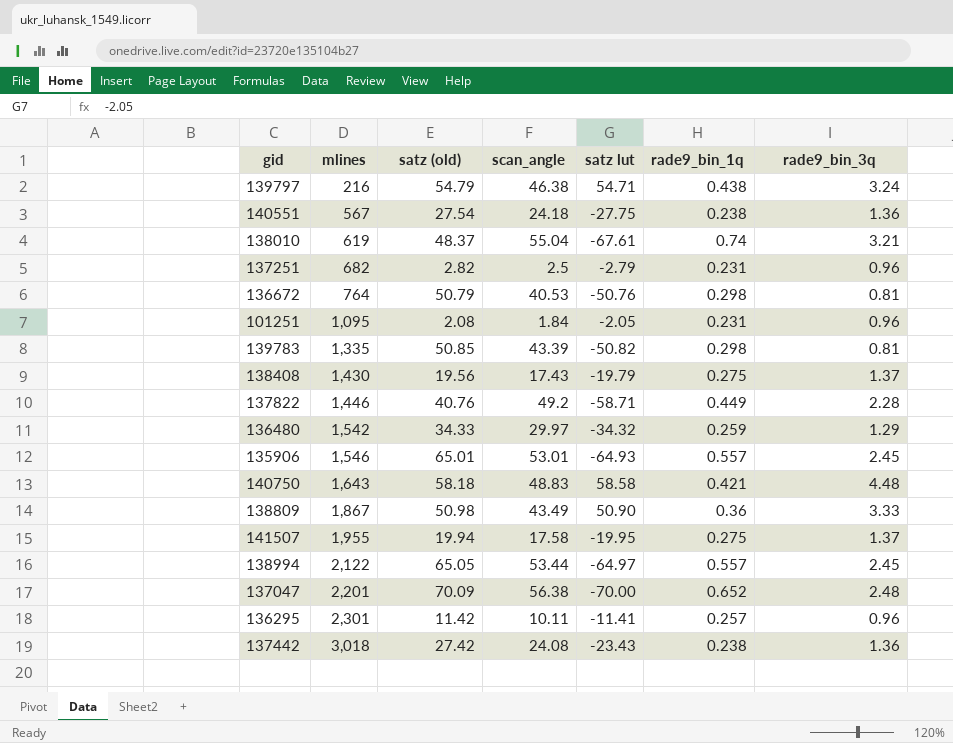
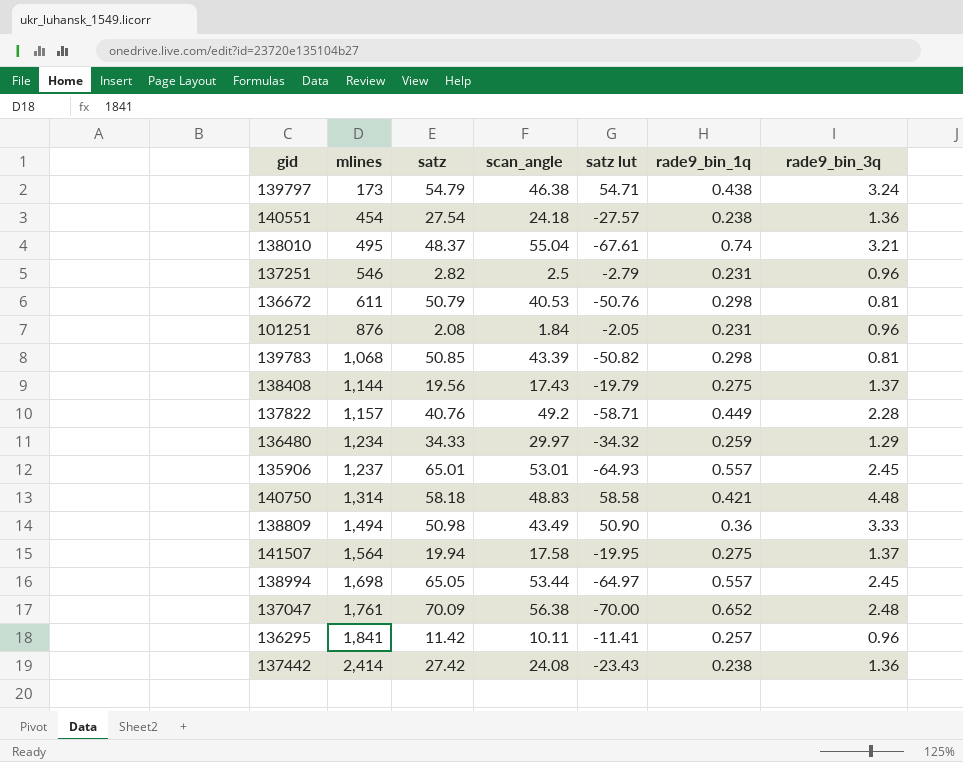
column name: satz (old) -> satz
139797 | mlines: 216 -> 173
140551 | mlines: 567 -> 454
140551 | satz lut: -27.75 -> -27.57
138010 | mlines: 619 -> 495
137251 | mlines: 682 -> 546
136672 | mlines: 764 -> 611
101251 | mlines: 1,095 -> 876
139783 | mlines: 1,335 -> 1,068
138408 | mlines: 1,430 -> 1,144
137822 | mlines: 1,446 -> 1,157
136480 | mlines: 1,542 -> 1,234
135906 | mlines: 1,546 -> 1,237
140750 | mlines: 1,643 -> 1,314
138809 | mlines: 1,867 -> 1,494
141507 | mlines: 1,955 -> 1,564
138994 | mlines: 2,122 -> 1,698
137047 | mlines: 2,201 -> 1,761
136295 | mlines: 2,301 -> 1,841
137442 | mlines: 3,018 -> 2,414

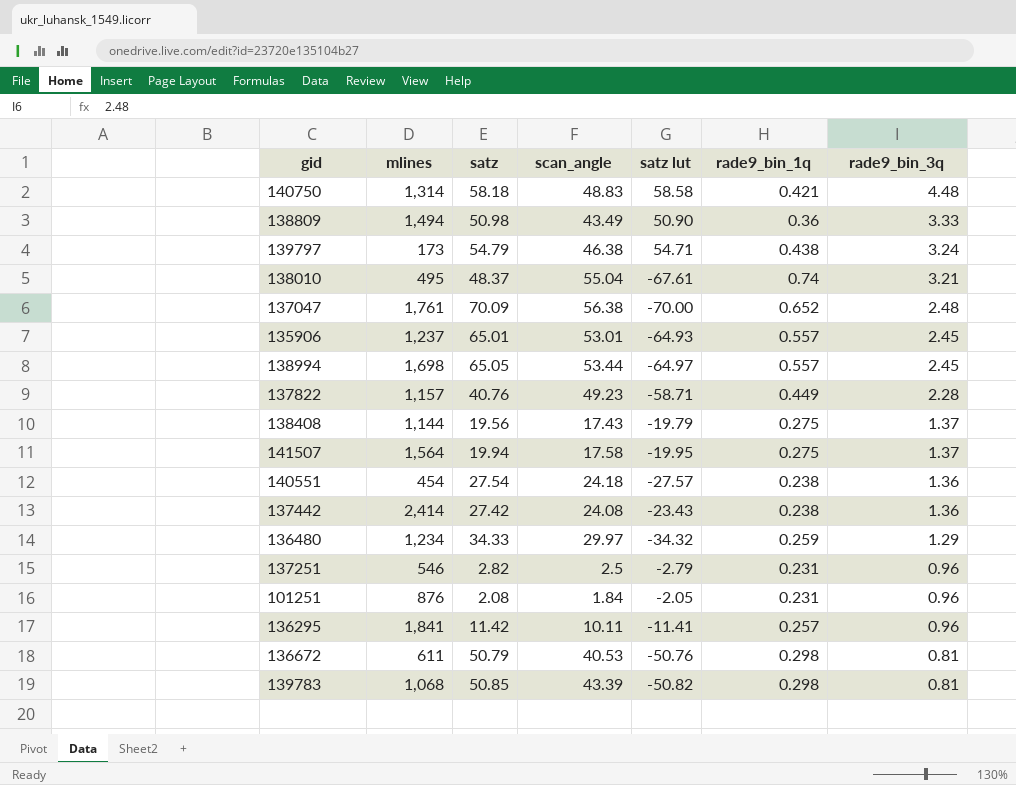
row order: mlines ascending -> rade9_bin_3q descending
137822 | scan_angle: 49.2 -> 49.23

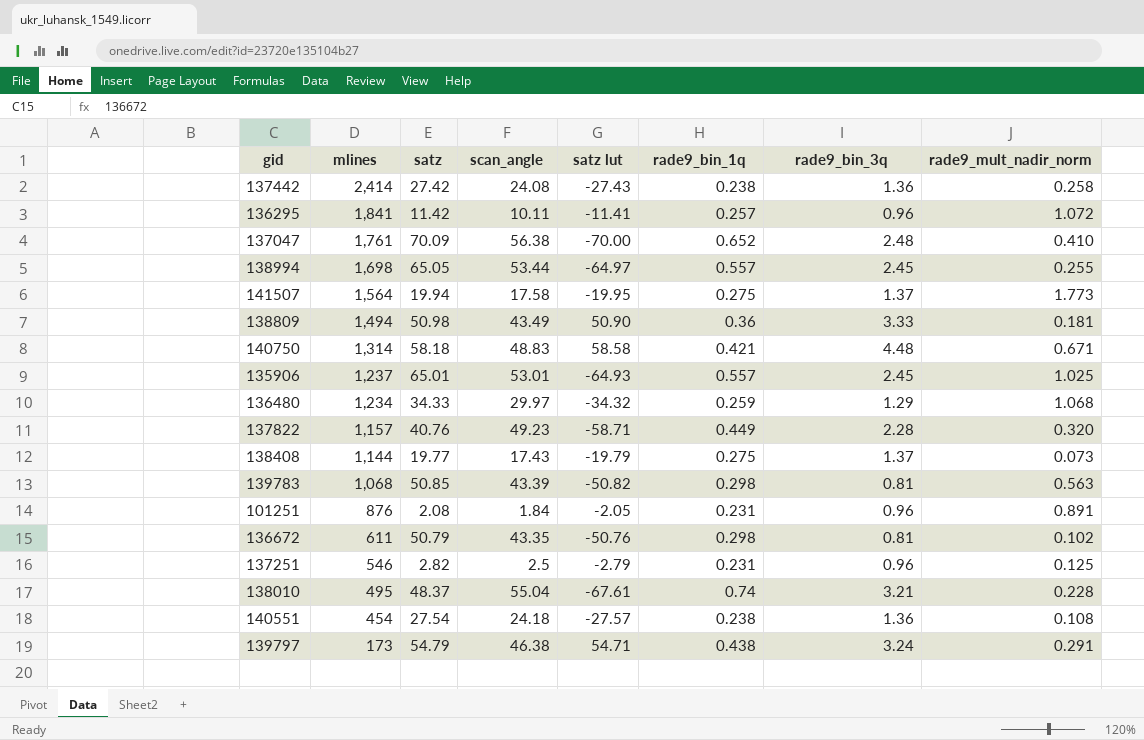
row order: rade9_bin_3q descending -> mlines descending
column rade9_mult_nadir_norm | position: none -> 8
137442 | satz lut: -23.43 -> -27.43
138408 | satz: 19.56 -> 19.77
136672 | scan_angle: 40.53 -> 43.35

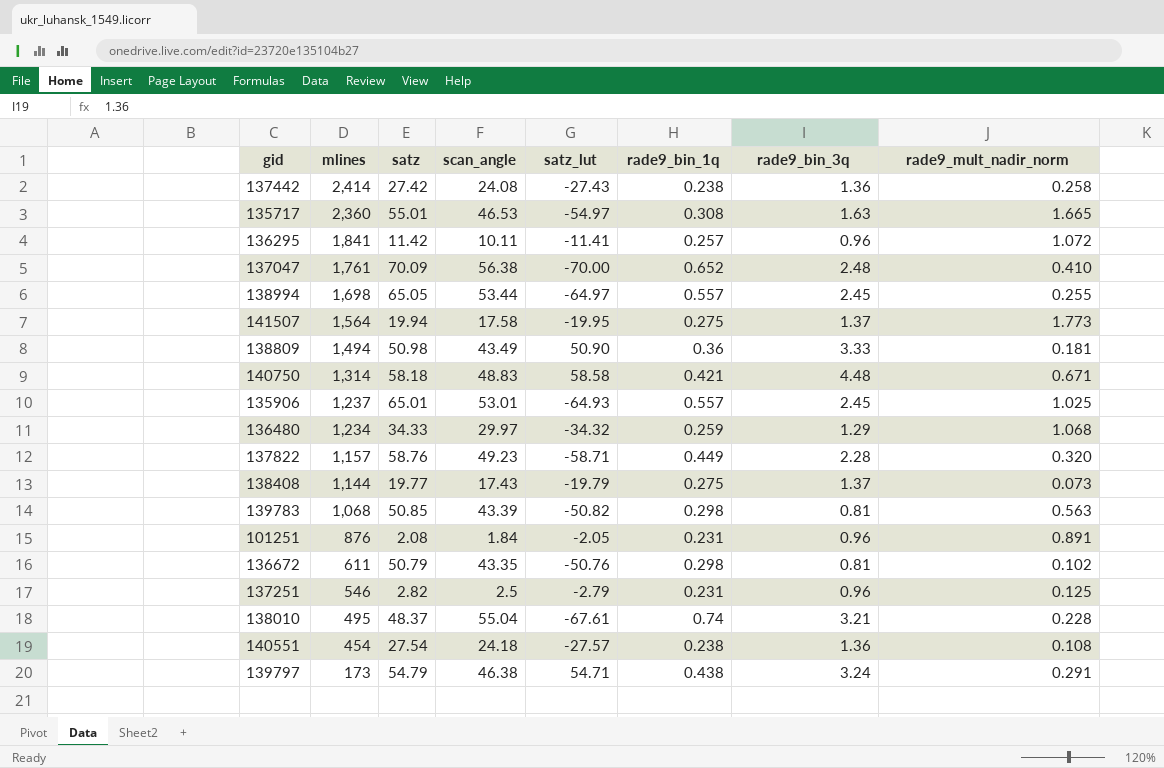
column name: satz lut -> satz_lut
row 135717: none -> 2,360 | 55.01 | 46.53 | -54.97 | 0.308 | 1.63 | 1.665
137822 | satz: 40.76 -> 58.76

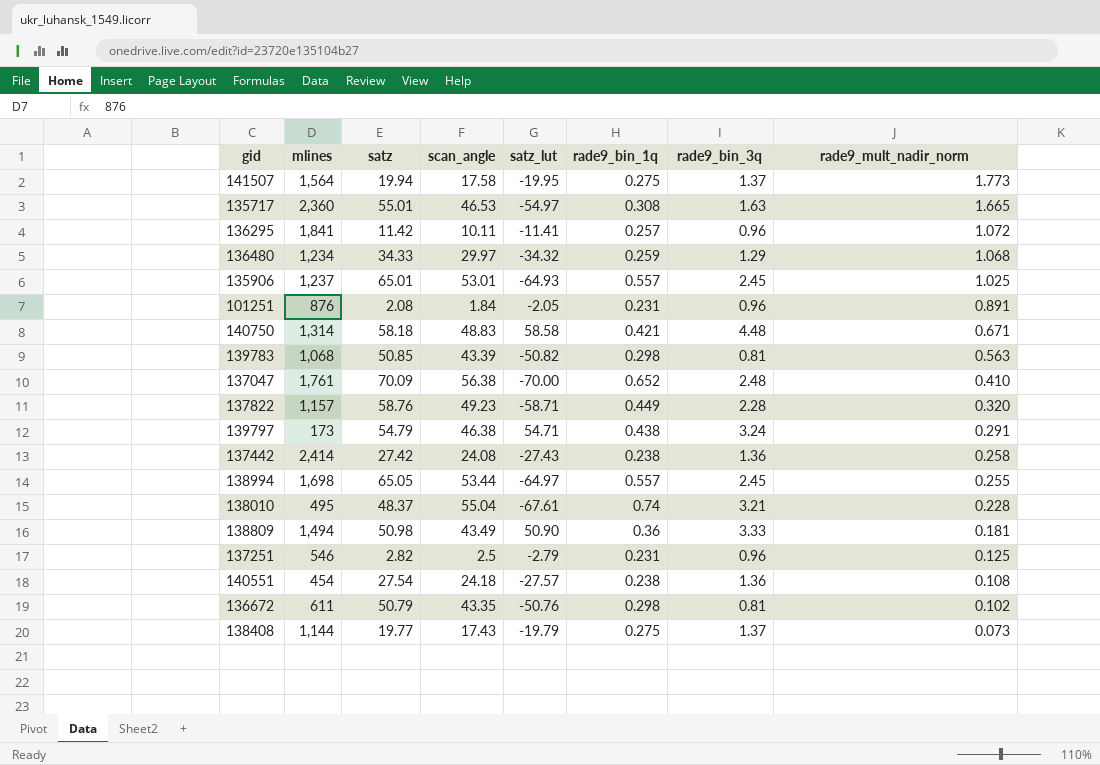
row order: mlines descending -> rade9_mult_nadir_norm descending

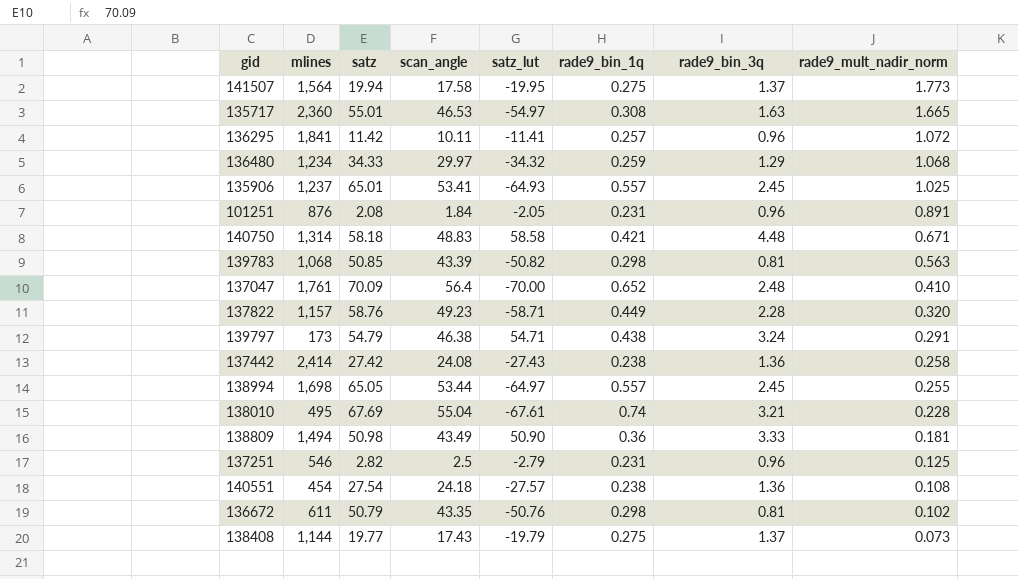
135906 | scan_angle: 53.01 -> 53.41
137047 | scan_angle: 56.38 -> 56.4
138010 | satz: 48.37 -> 67.69

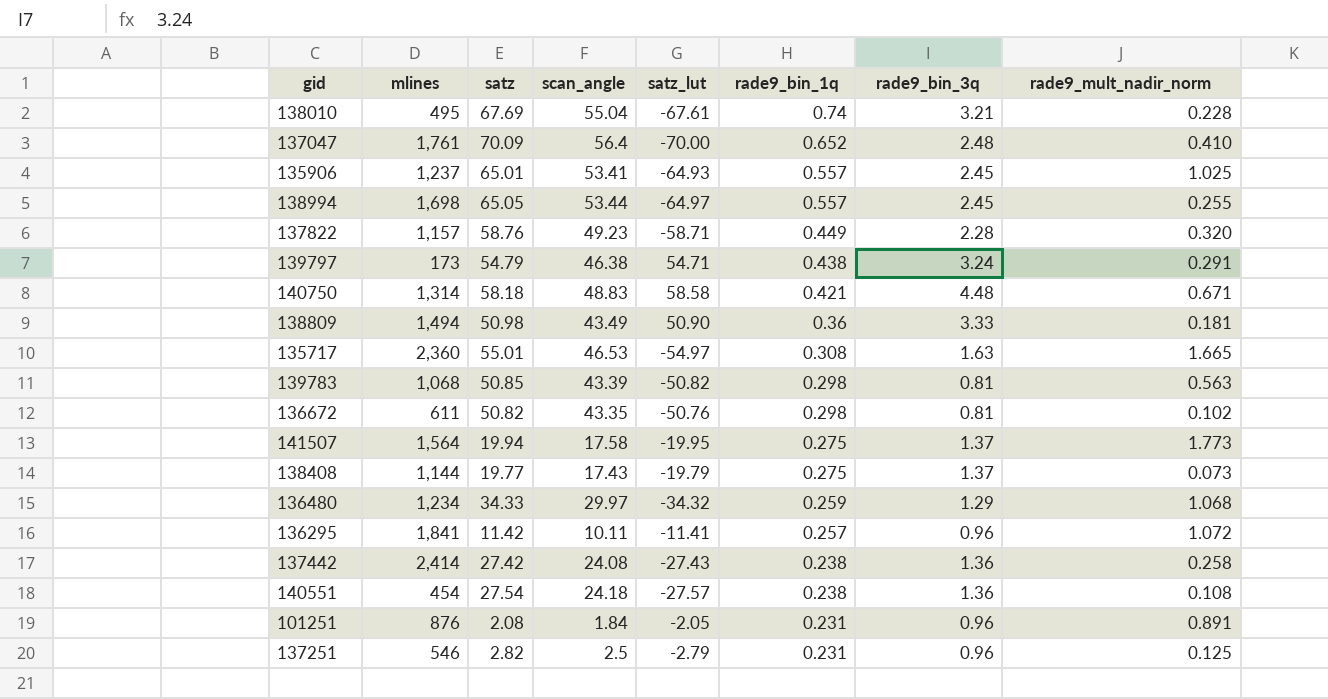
row order: rade9_mult_nadir_norm descending -> rade9_bin_1q descending
136672 | satz: 50.79 -> 50.82

